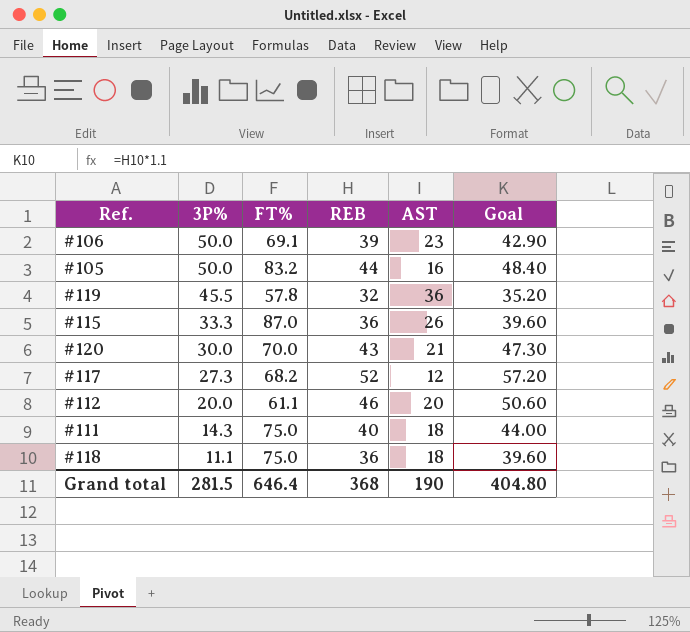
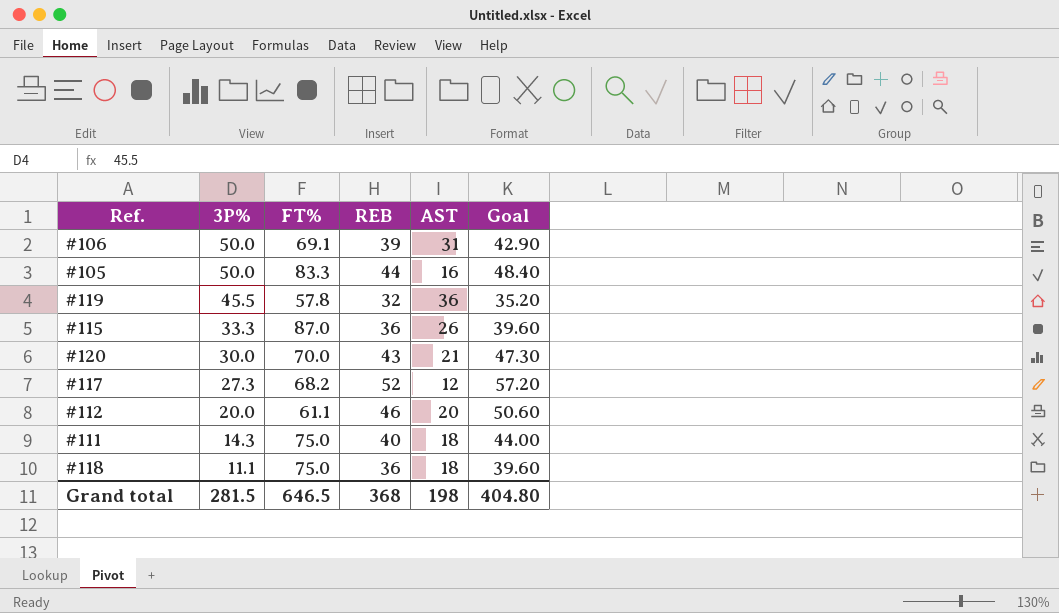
#106 | AST: 23 -> 31
#105 | FT%: 83.2 -> 83.3
Grand total | FT%: 646.4 -> 646.5
Grand total | AST: 190 -> 198

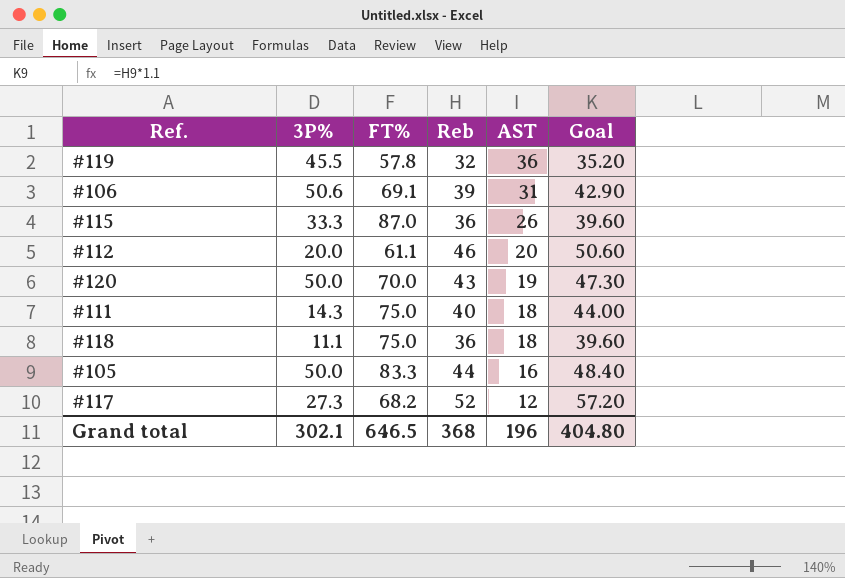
row order: 3P% descending -> AST descending
column name: REB -> Reb
#106 | 3P%: 50.0 -> 50.6
#120 | 3P%: 30.0 -> 50.0
#120 | AST: 21 -> 19
Grand total | 3P%: 281.5 -> 302.1
Grand total | AST: 198 -> 196

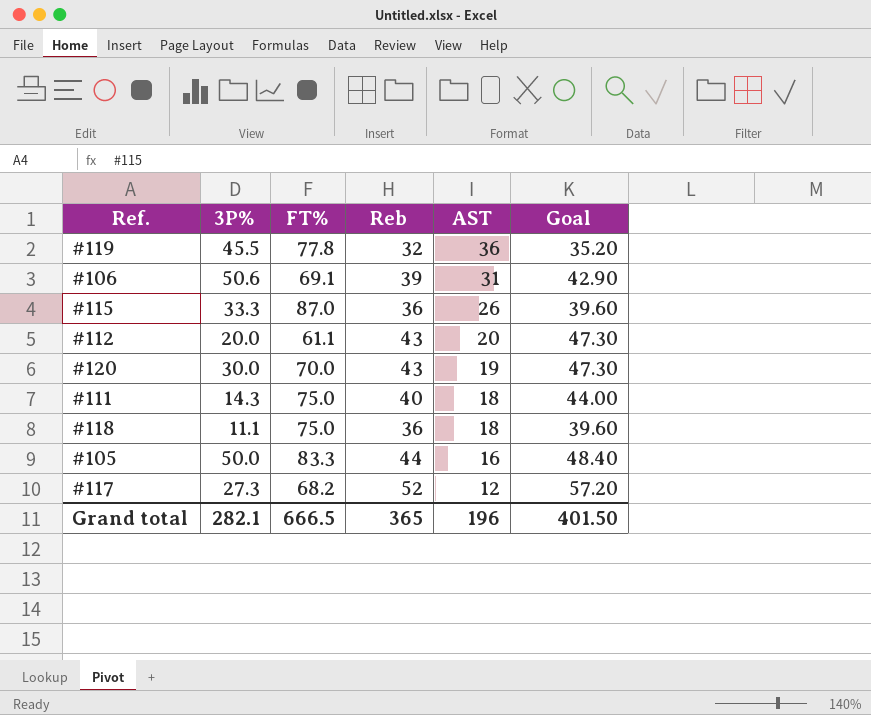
#119 | FT%: 57.8 -> 77.8
#112 | Reb: 46 -> 43
#112 | Goal: 50.60 -> 47.30
#120 | 3P%: 50.0 -> 30.0
Grand total | 3P%: 302.1 -> 282.1
Grand total | FT%: 646.5 -> 666.5
Grand total | Reb: 368 -> 365
Grand total | Goal: 404.80 -> 401.50

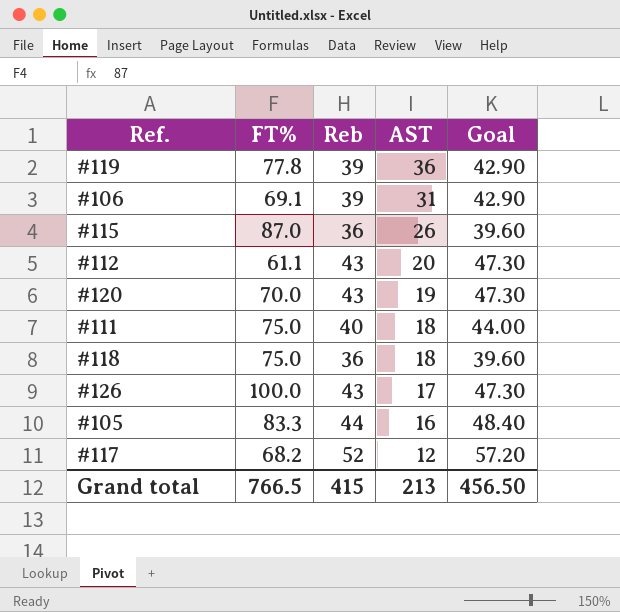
column 3P% | position: 2 -> none
#119 | Reb: 32 -> 39
#119 | Goal: 35.20 -> 42.90
row #126: none -> 100.0 | 43 | 17 | 47.30
Grand total | FT%: 666.5 -> 766.5
Grand total | Reb: 365 -> 415
Grand total | AST: 196 -> 213
Grand total | Goal: 401.50 -> 456.50

